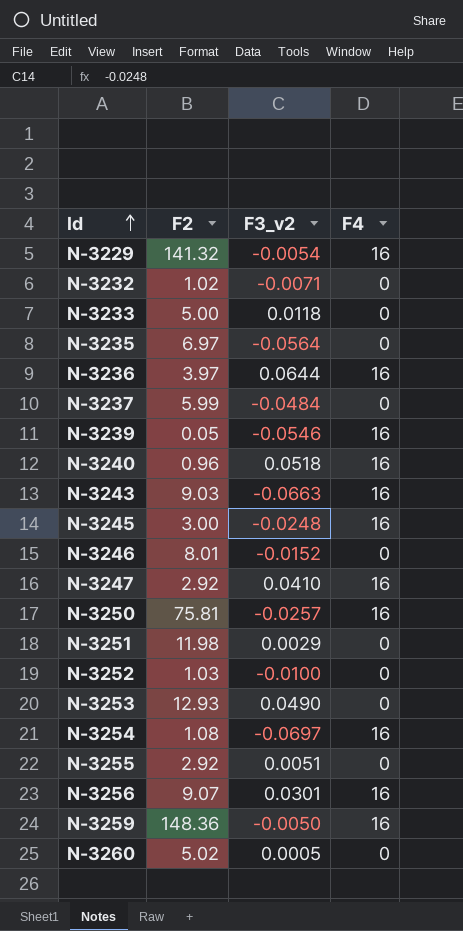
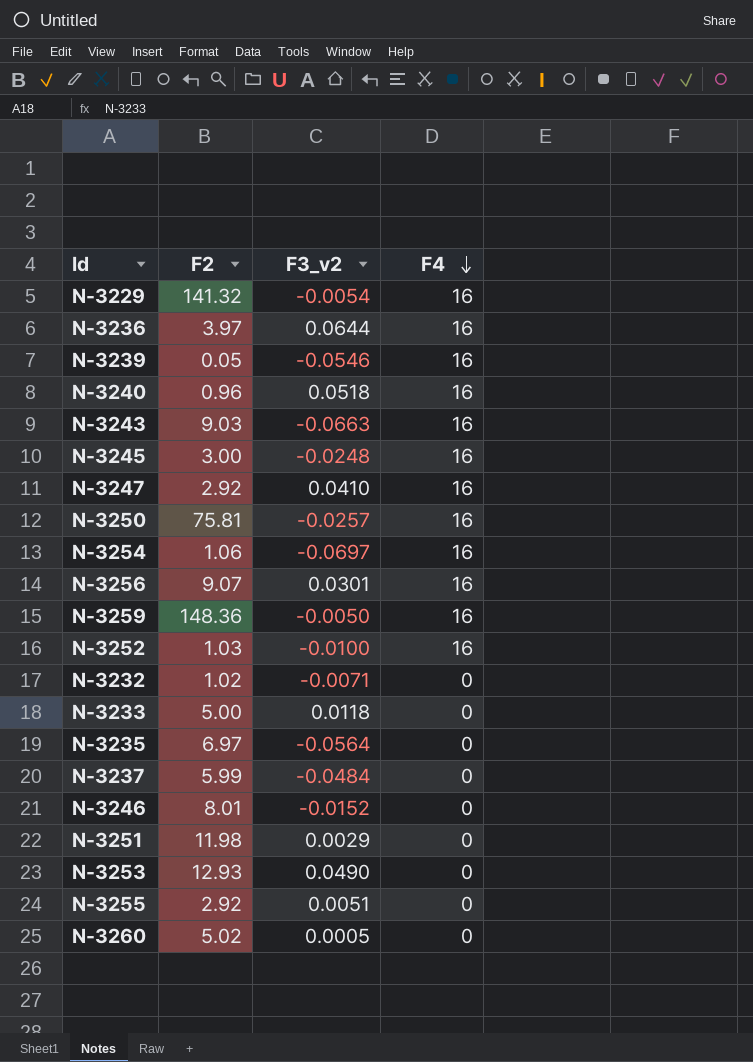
row order: Id ascending -> F4 descending
N-3254 | F2: 1.08 -> 1.06
N-3252 | F4: 0 -> 16

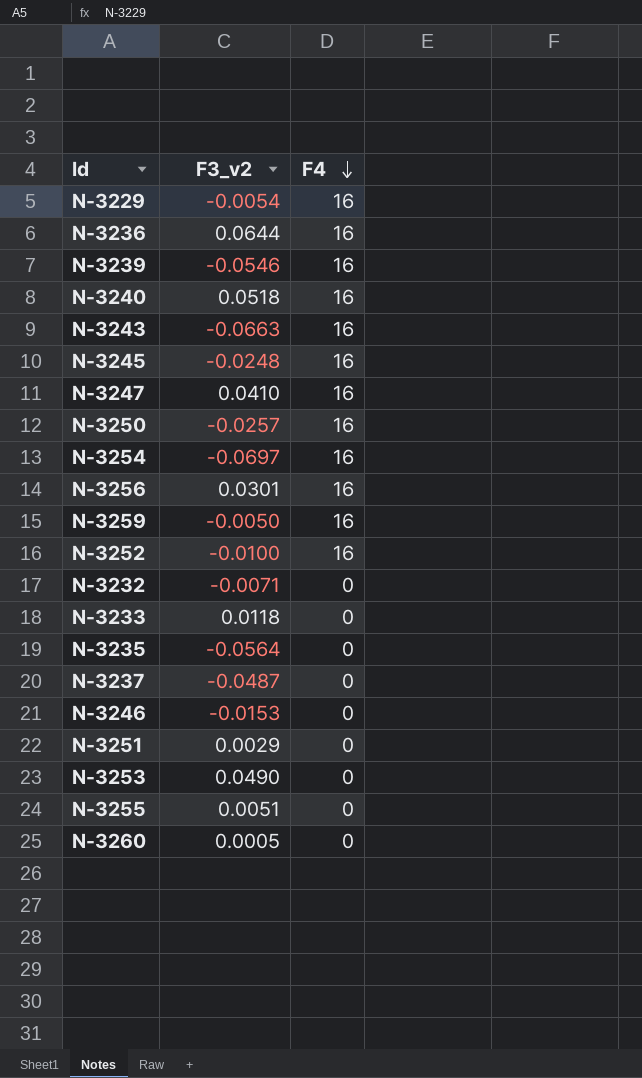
column F2 | position: 2 -> none
N-3237 | F3_v2: -0.0484 -> -0.0487
N-3246 | F3_v2: -0.0152 -> -0.0153

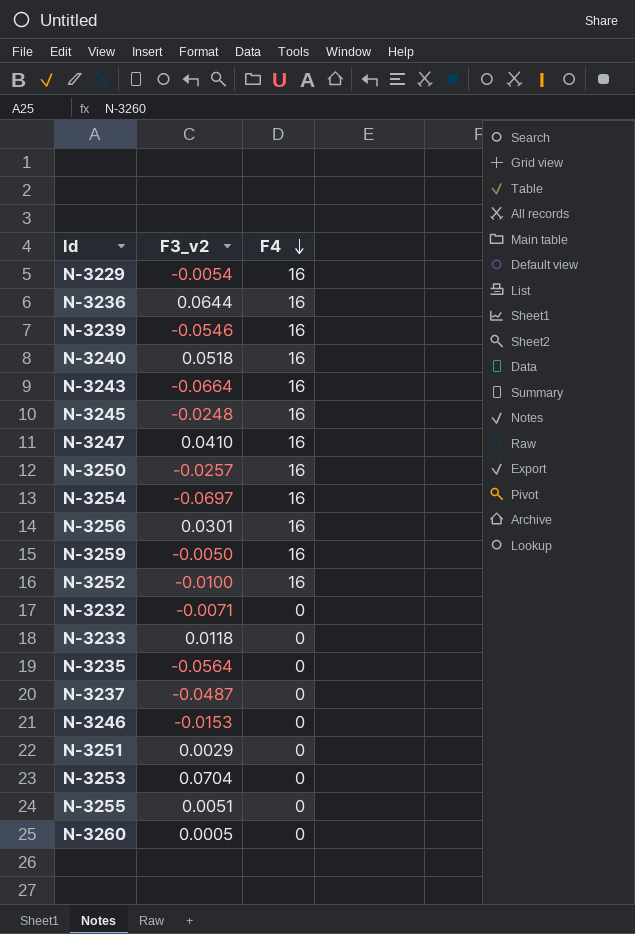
N-3243 | F3_v2: -0.0663 -> -0.0664
N-3253 | F3_v2: 0.0490 -> 0.0704

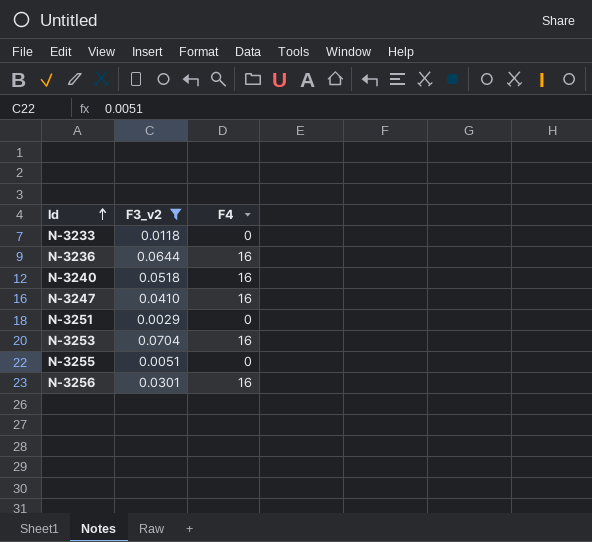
filter: none -> F3_v2 >= 0.0029
row order: F4 descending -> Id ascending
N-3253 | F4: 0 -> 16

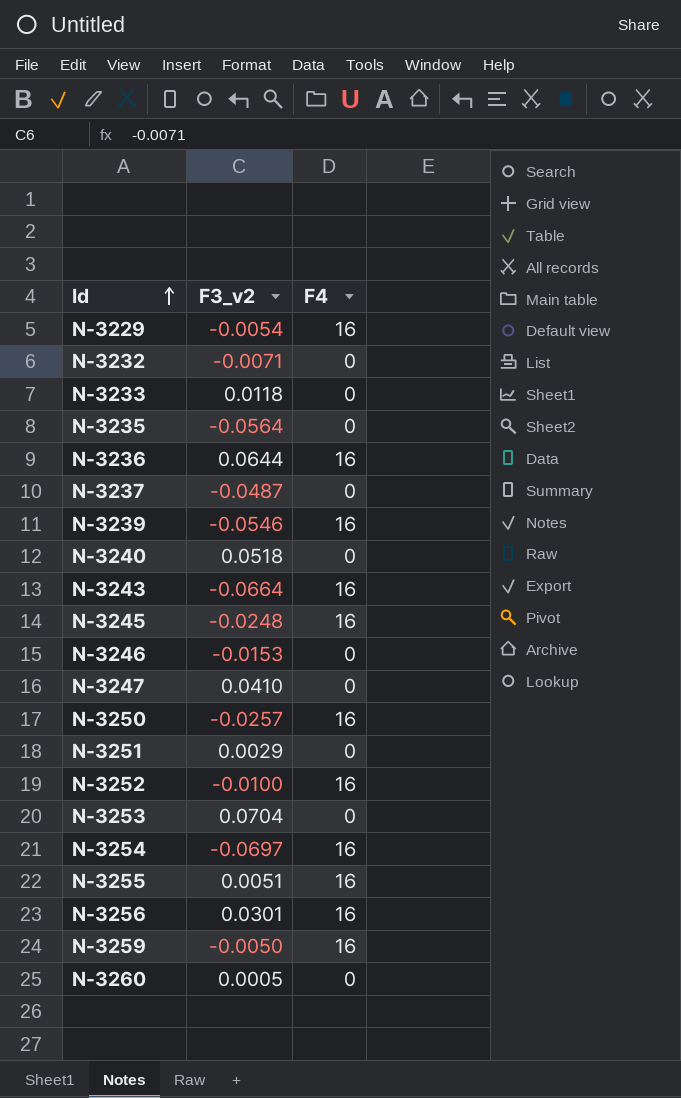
filter: F3_v2 >= 0.0029 -> none
N-3240 | F4: 16 -> 0
N-3247 | F4: 16 -> 0
N-3253 | F4: 16 -> 0
N-3255 | F4: 0 -> 16

